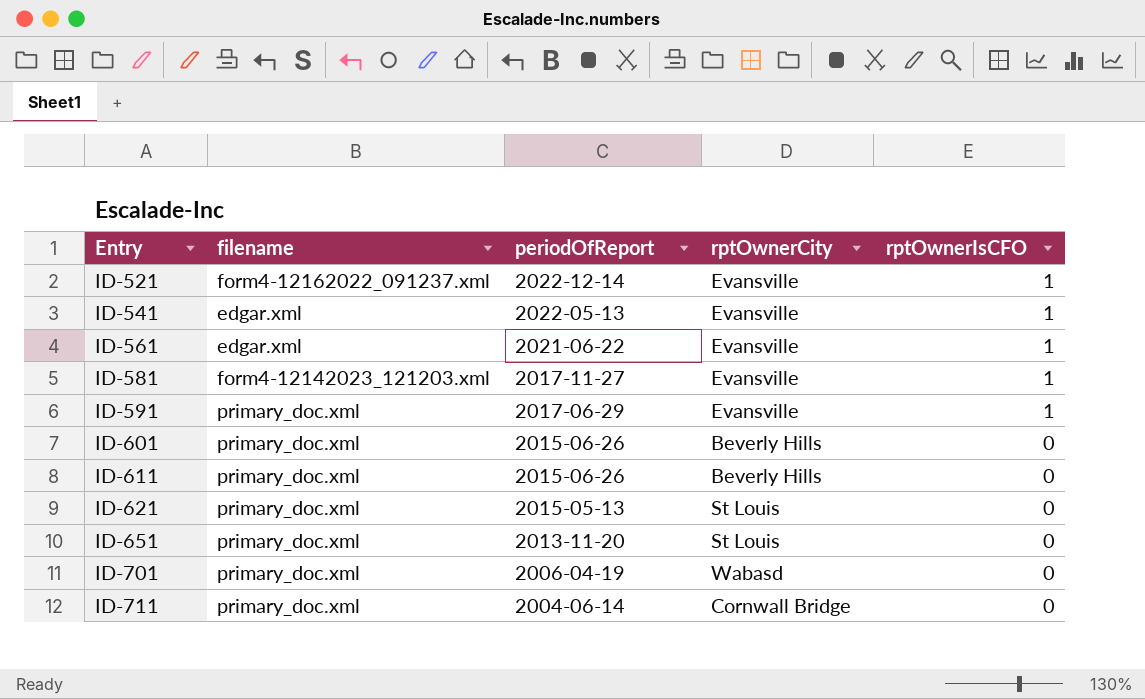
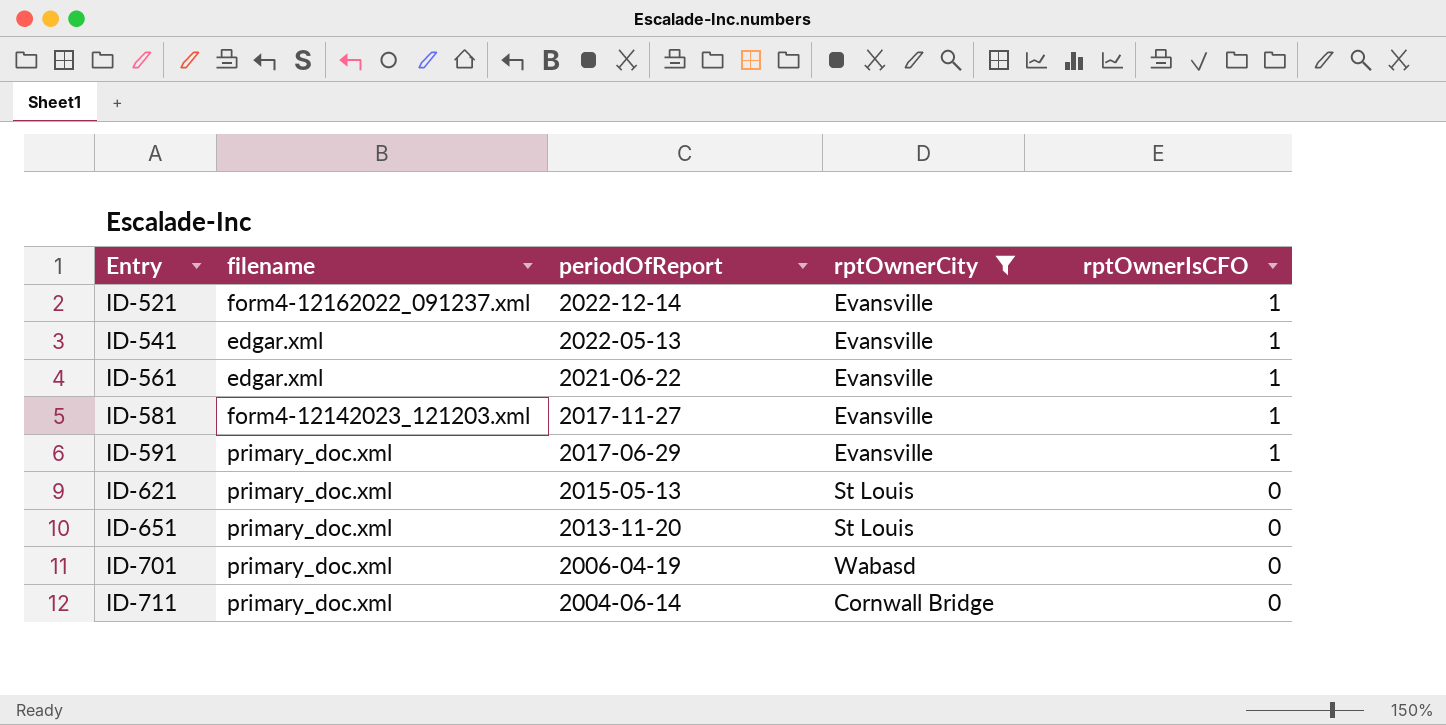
filter: none -> rptOwnerCity != Beverly Hills

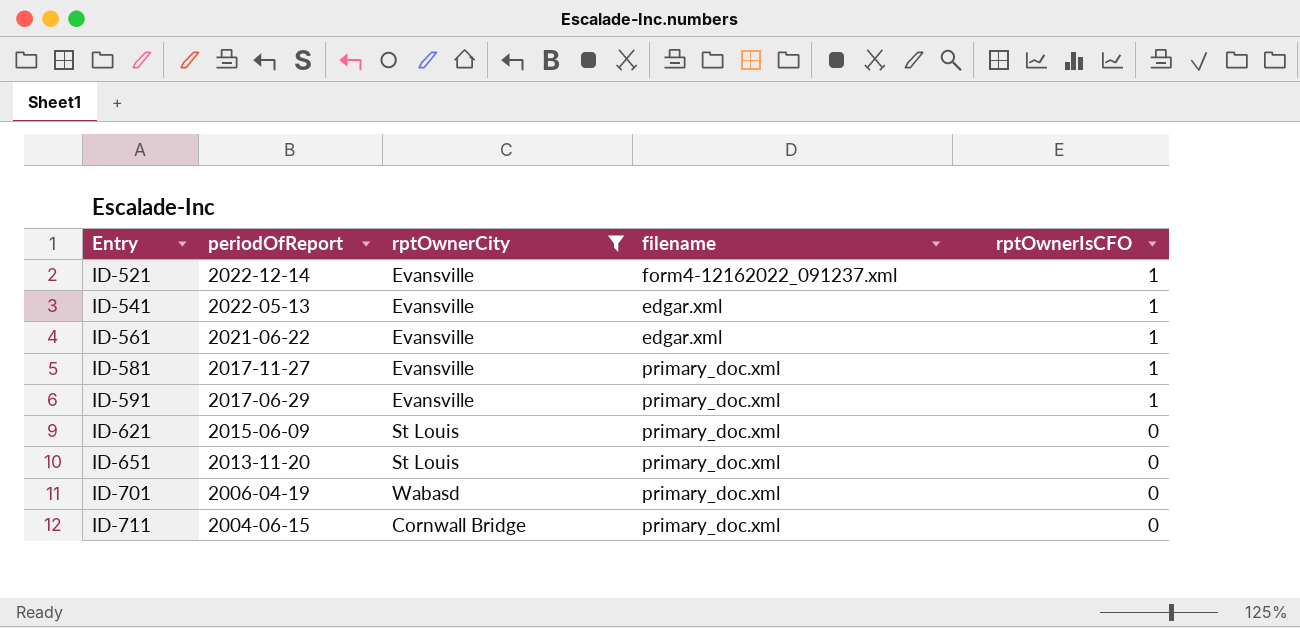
column filename | position: 2 -> 4
ID-581 | filename: form4-12142023_121203.xml -> primary_doc.xml
ID-621 | periodOfReport: 2015-05-13 -> 2015-06-09
ID-711 | periodOfReport: 2004-06-14 -> 2004-06-15

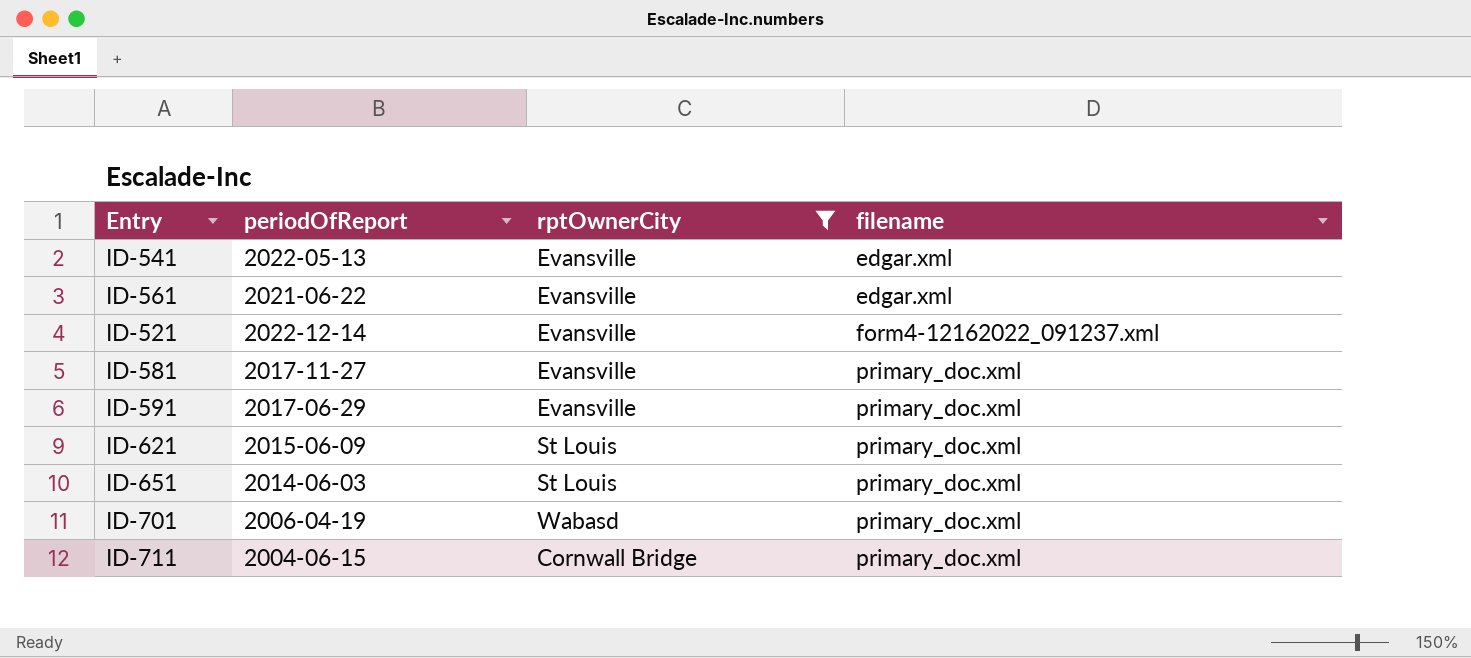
row order: Entry ascending -> filename ascending
column rptOwnerIsCFO | position: 5 -> none
ID-651 | periodOfReport: 2013-11-20 -> 2014-06-03

